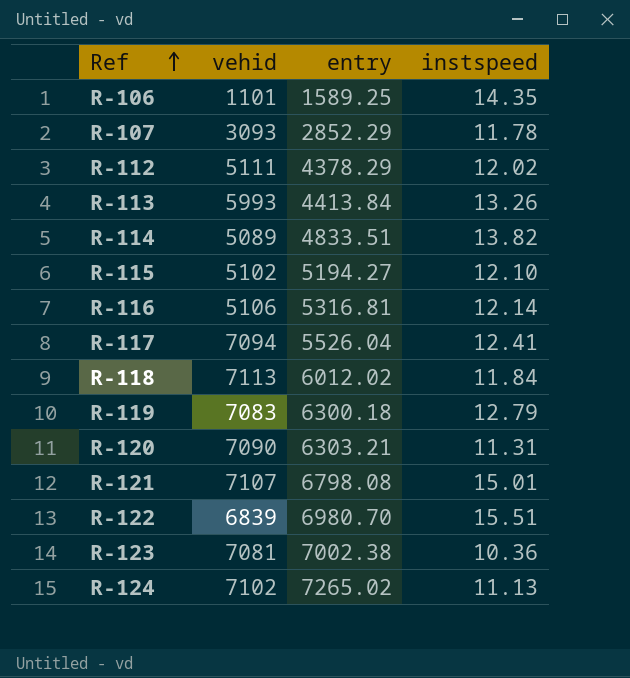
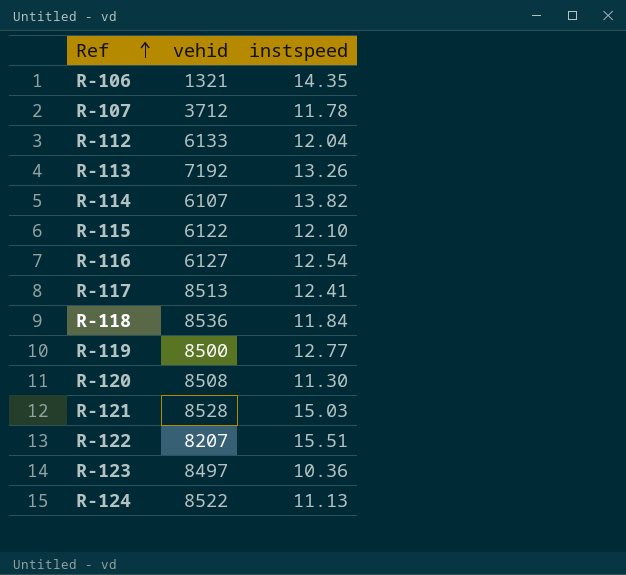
column entry | position: 3 -> none
R-106 | vehid: 1101 -> 1321
R-107 | vehid: 3093 -> 3712
R-112 | vehid: 5111 -> 6133
R-112 | instspeed: 12.02 -> 12.04
R-113 | vehid: 5993 -> 7192
R-114 | vehid: 5089 -> 6107
R-115 | vehid: 5102 -> 6122
R-116 | vehid: 5106 -> 6127
R-116 | instspeed: 12.14 -> 12.54
R-117 | vehid: 7094 -> 8513
R-118 | vehid: 7113 -> 8536
R-119 | vehid: 7083 -> 8500
R-119 | instspeed: 12.79 -> 12.77
R-120 | vehid: 7090 -> 8508
R-120 | instspeed: 11.31 -> 11.30
R-121 | vehid: 7107 -> 8528
R-121 | instspeed: 15.01 -> 15.03
R-122 | vehid: 6839 -> 8207
R-123 | vehid: 7081 -> 8497
R-124 | vehid: 7102 -> 8522

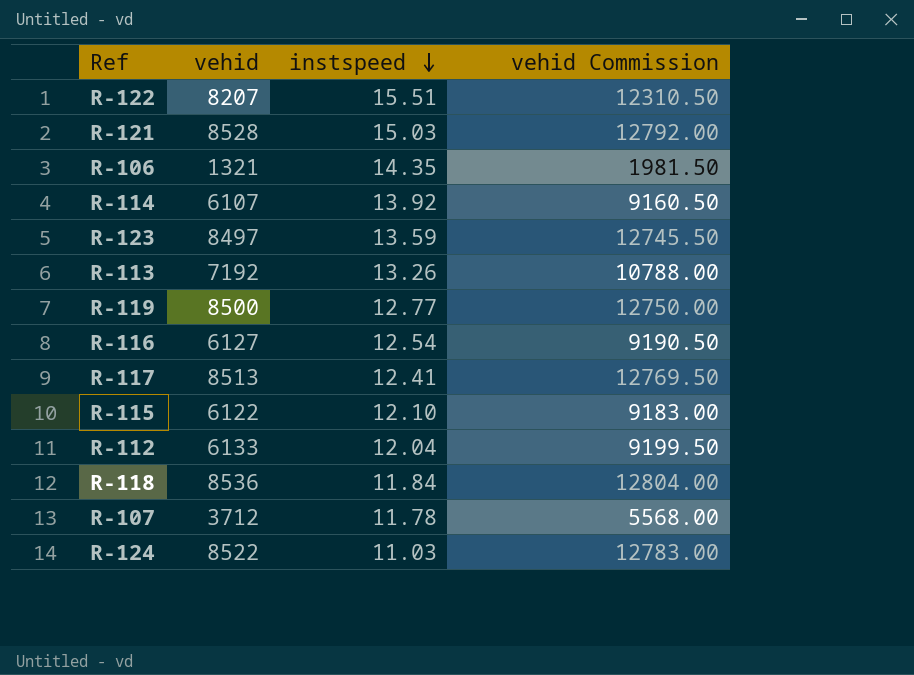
row order: Ref ascending -> instspeed descending
column vehid Commission | formula: none -> [vehid] * 1.5
row R-120: 8508 | 11.30 -> none
R-114 | instspeed: 13.82 -> 13.92
R-123 | instspeed: 10.36 -> 13.59
R-124 | instspeed: 11.13 -> 11.03

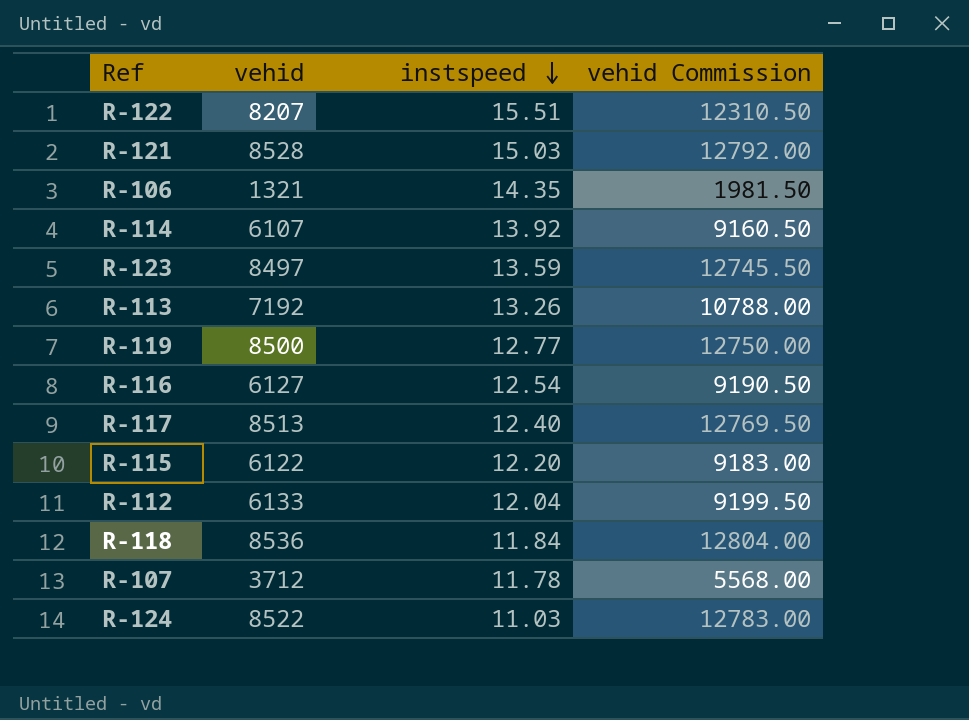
R-117 | instspeed: 12.41 -> 12.40
R-115 | instspeed: 12.10 -> 12.20

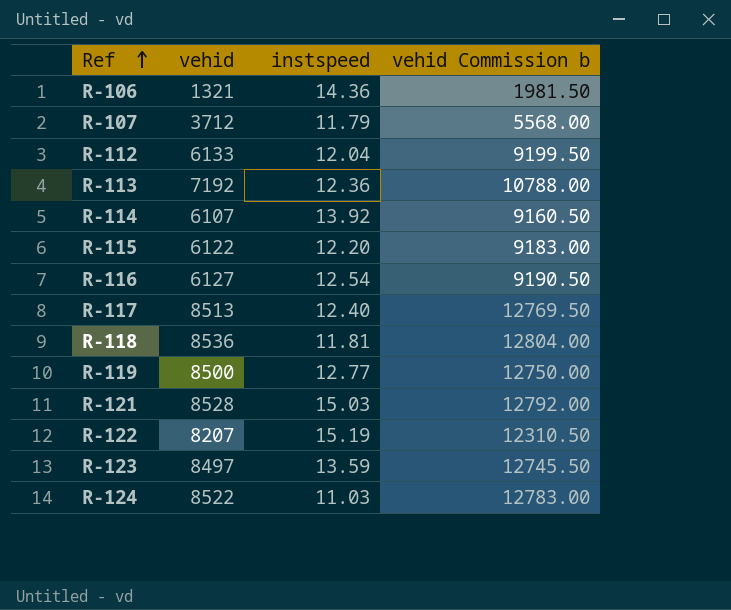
row order: instspeed descending -> Ref ascending
column name: vehid Commission -> vehid Commission b
R-106 | instspeed: 14.35 -> 14.36
R-107 | instspeed: 11.78 -> 11.79
R-113 | instspeed: 13.26 -> 12.36
R-118 | instspeed: 11.84 -> 11.81
R-122 | instspeed: 15.51 -> 15.19

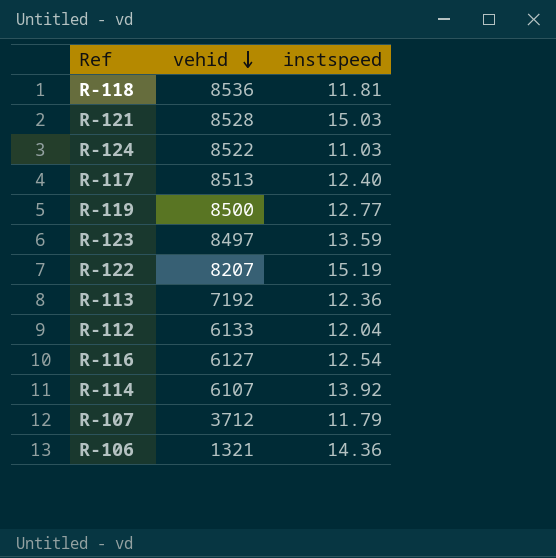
row order: Ref ascending -> vehid descending
column vehid Commission b | formula: [vehid] * 1.5 -> none
row R-115: 6122 | 12.20 | 9183.00 -> none

